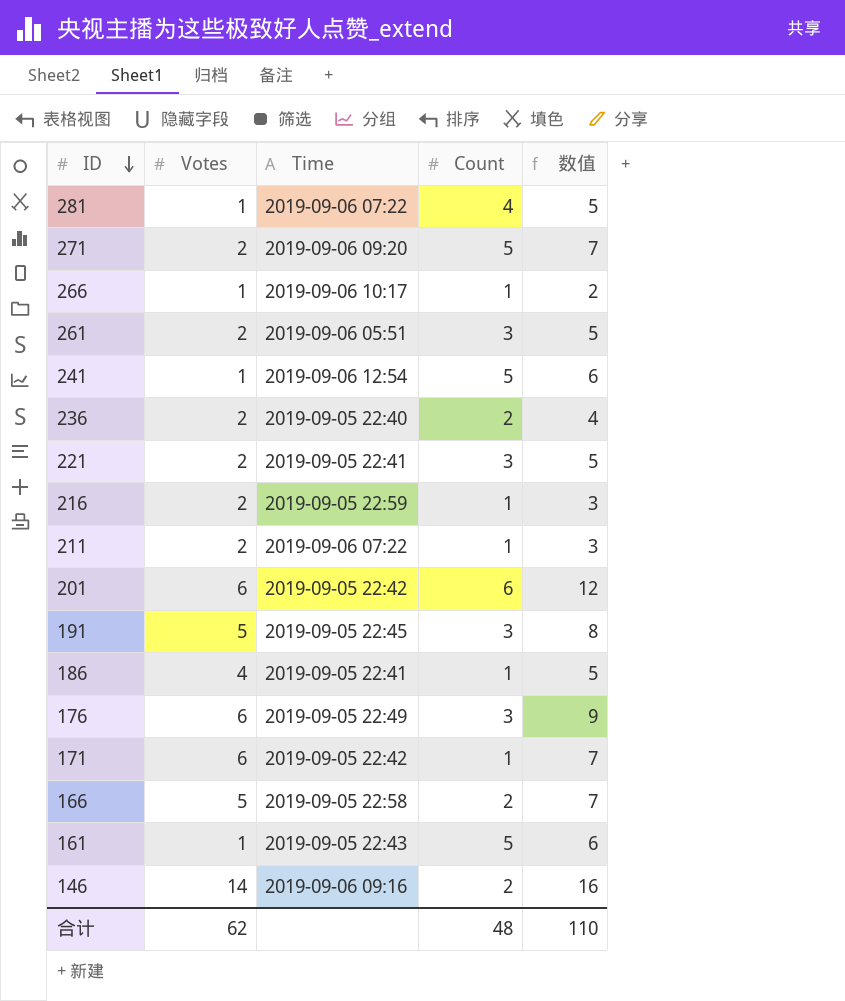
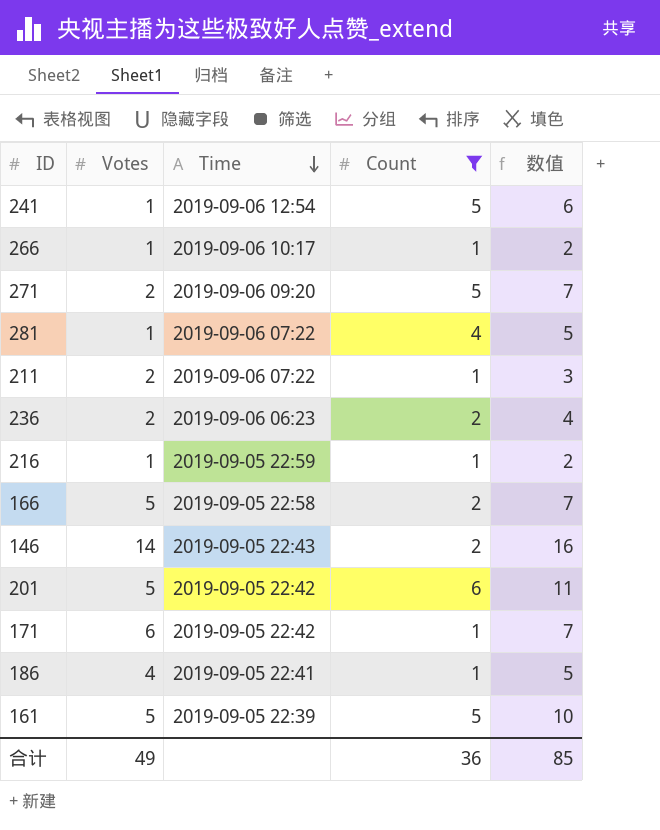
filter: none -> Count != 3
row order: ID descending -> Time descending
236 | Time: 2019-09-05 22:40 -> 2019-09-06 06:23
216 | Votes: 2 -> 1
216 | 数值: 3 -> 2
146 | Time: 2019-09-06 09:16 -> 2019-09-05 22:43
201 | Votes: 6 -> 5
201 | 数值: 12 -> 11
161 | Votes: 1 -> 5
161 | Time: 2019-09-05 22:43 -> 2019-09-05 22:39
161 | 数值: 6 -> 10
合计 | Votes: 62 -> 49
合计 | Count: 48 -> 36
合计 | 数值: 110 -> 85

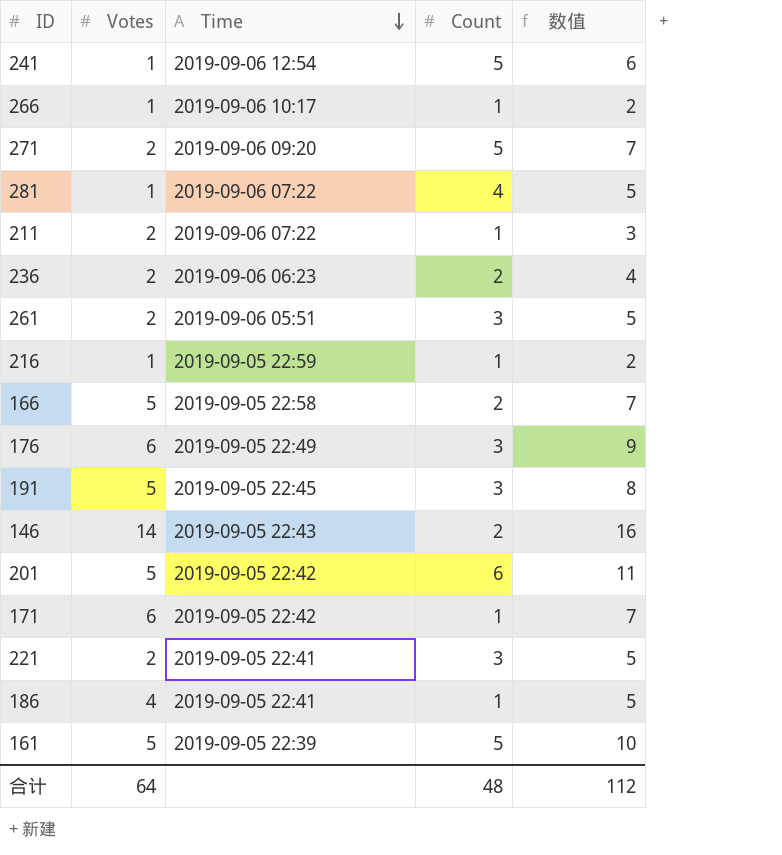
filter: Count != 3 -> none
合计 | Votes: 49 -> 64
合计 | Count: 36 -> 48
合计 | 数值: 85 -> 112

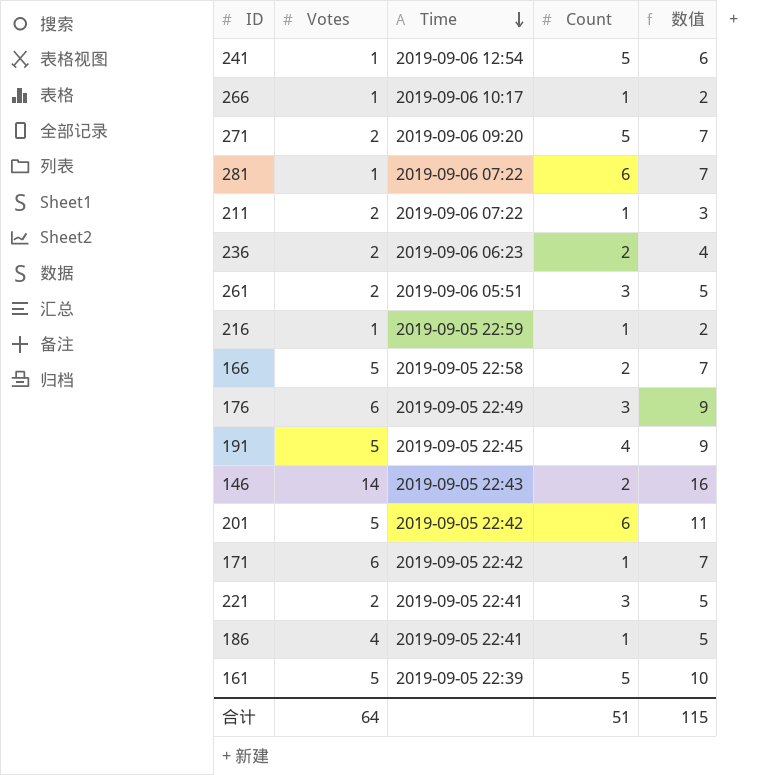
281 | Count: 4 -> 6
281 | 数值: 5 -> 7
191 | Count: 3 -> 4
191 | 数值: 8 -> 9
合计 | Count: 48 -> 51
合计 | 数值: 112 -> 115

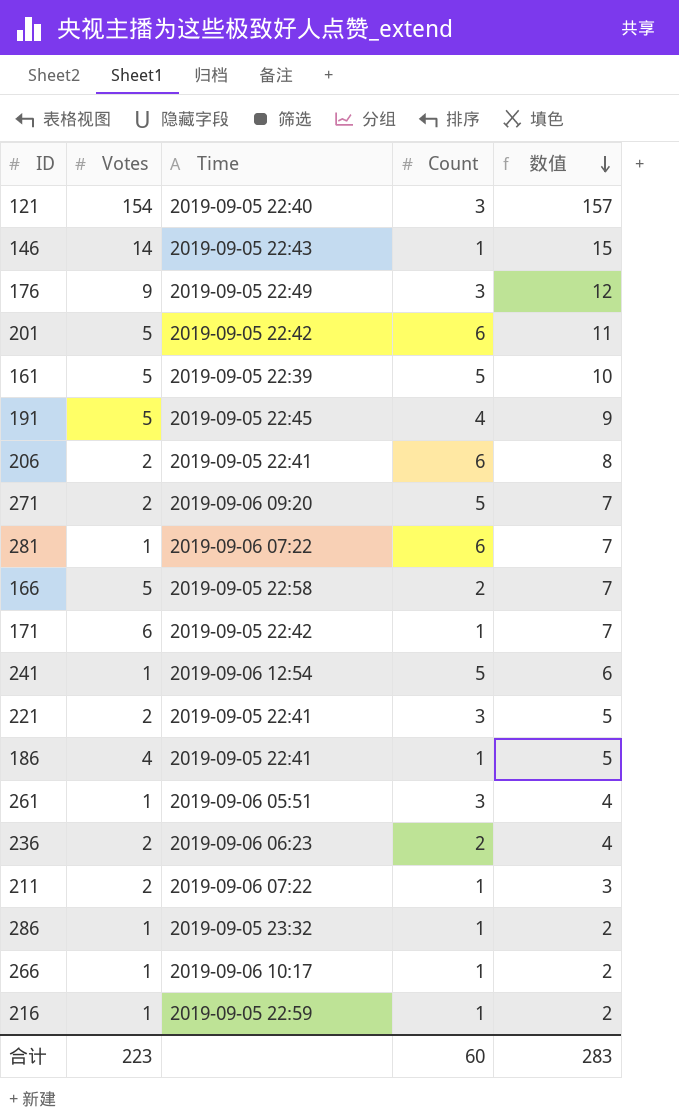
row order: Time descending -> 数值 descending
row 121: none -> 154 | 2019-09-05 22:40 | 3 | 157
146 | Count: 2 -> 1
146 | 数值: 16 -> 15
176 | Votes: 6 -> 9
176 | 数值: 9 -> 12
row 206: none -> 2 | 2019-09-05 22:41 | 6 | 8
261 | Votes: 2 -> 1
261 | 数值: 5 -> 4
row 286: none -> 1 | 2019-09-05 23:32 | 1 | 2
合计 | Votes: 64 -> 223
合计 | Count: 51 -> 60
合计 | 数值: 115 -> 283

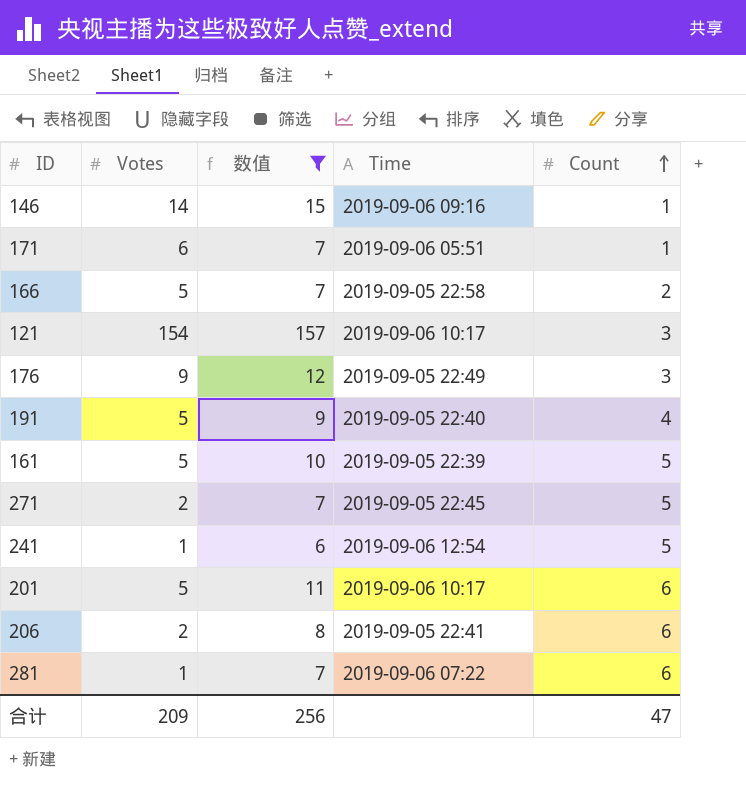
filter: none -> 数值 >= 6
row order: 数值 descending -> Count ascending
column 数值 | position: 5 -> 3
146 | Time: 2019-09-05 22:43 -> 2019-09-06 09:16
171 | Time: 2019-09-05 22:42 -> 2019-09-06 05:51
121 | Time: 2019-09-05 22:40 -> 2019-09-06 10:17
191 | Time: 2019-09-05 22:45 -> 2019-09-05 22:40
271 | Time: 2019-09-06 09:20 -> 2019-09-05 22:45
201 | Time: 2019-09-05 22:42 -> 2019-09-06 10:17
合计 | Votes: 223 -> 209
合计 | 数值: 283 -> 256
合计 | Count: 60 -> 47

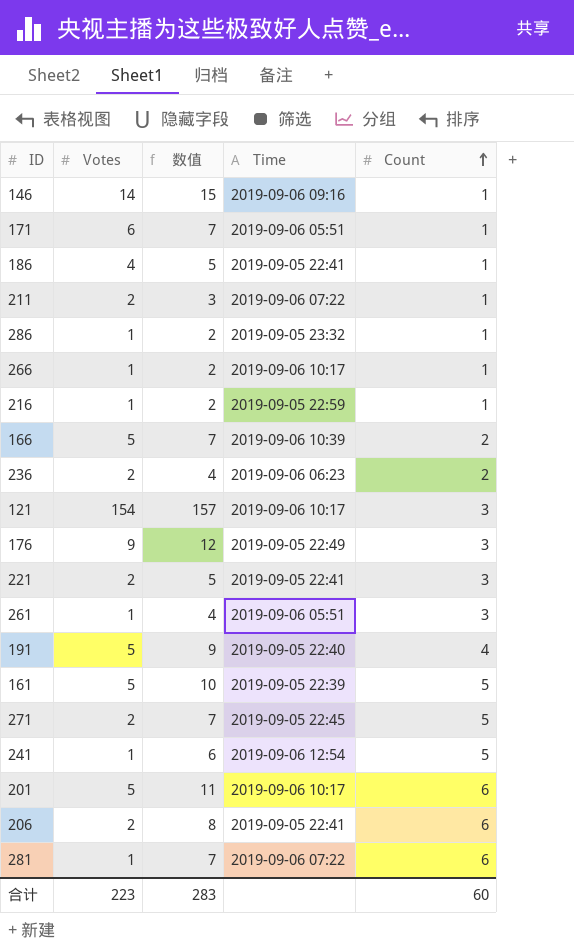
filter: 数值 >= 6 -> none
166 | Time: 2019-09-05 22:58 -> 2019-09-06 10:39
合计 | Votes: 209 -> 223
合计 | 数值: 256 -> 283
合计 | Count: 47 -> 60

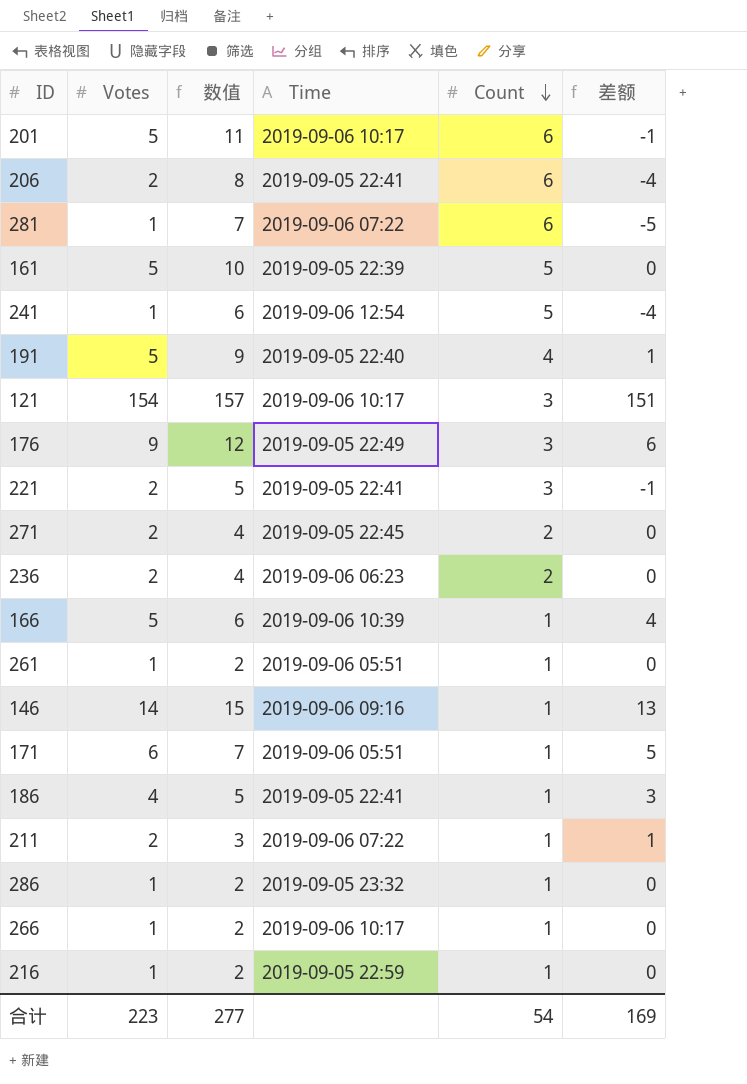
row order: Count ascending -> Count descending
column 差额 | formula: none -> [Votes] - [Count]
271 | 数值: 7 -> 4
271 | Count: 5 -> 2
166 | 数值: 7 -> 6
166 | Count: 2 -> 1
261 | 数值: 4 -> 2
261 | Count: 3 -> 1
合计 | 数值: 283 -> 277
合计 | Count: 60 -> 54

